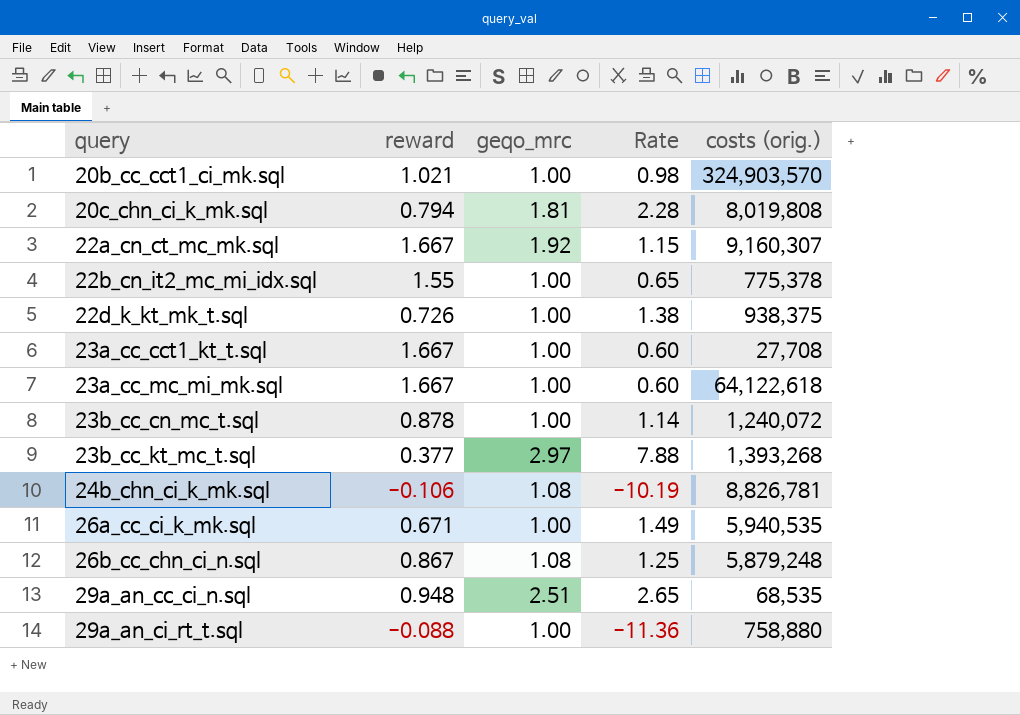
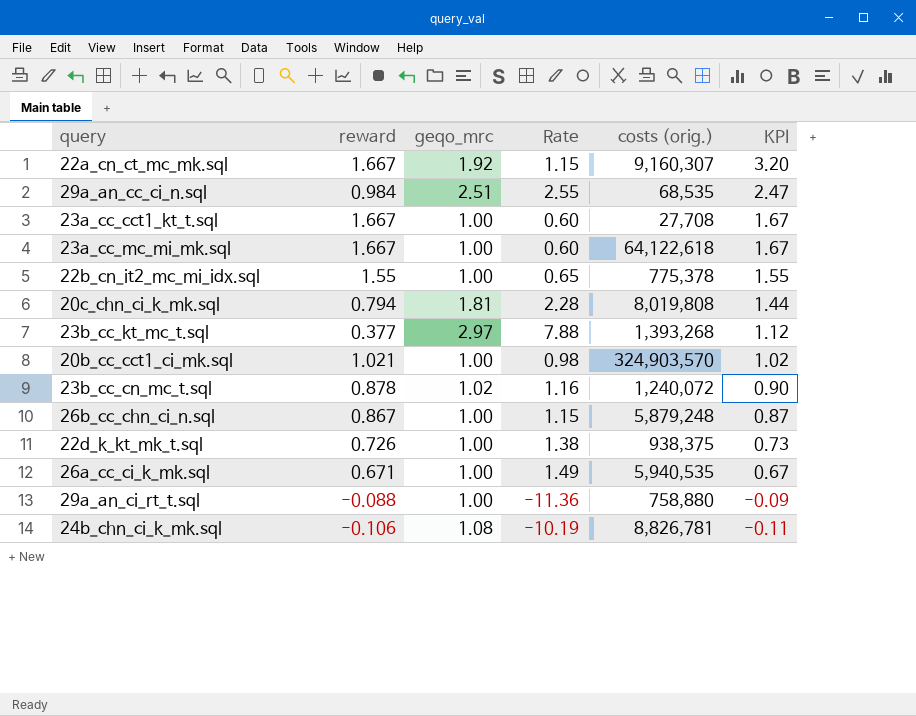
row order: query ascending -> KPI descending
column KPI | formula: none -> [reward] * [geqo_mrc]
29a_an_cc_ci_n.sql | reward: 0.948 -> 0.984
29a_an_cc_ci_n.sql | Rate: 2.65 -> 2.55
23b_cc_cn_mc_t.sql | geqo_mrc: 1.00 -> 1.02
23b_cc_cn_mc_t.sql | Rate: 1.14 -> 1.16
26b_cc_chn_ci_n.sql | geqo_mrc: 1.08 -> 1.00
26b_cc_chn_ci_n.sql | Rate: 1.25 -> 1.15

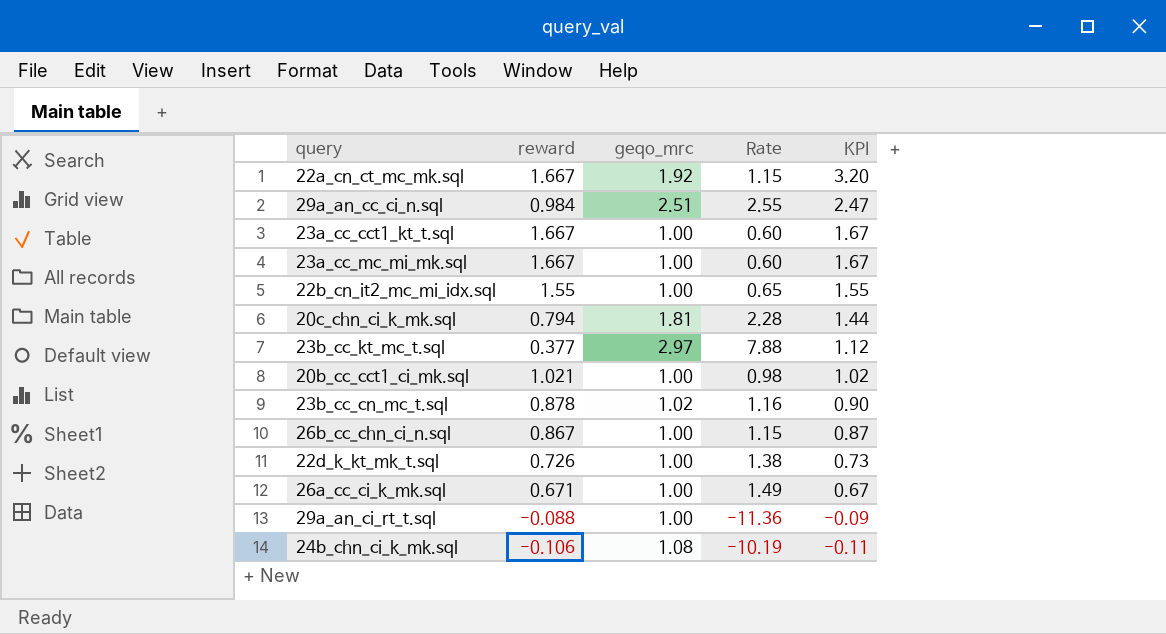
column costs (orig.) | position: 5 -> none

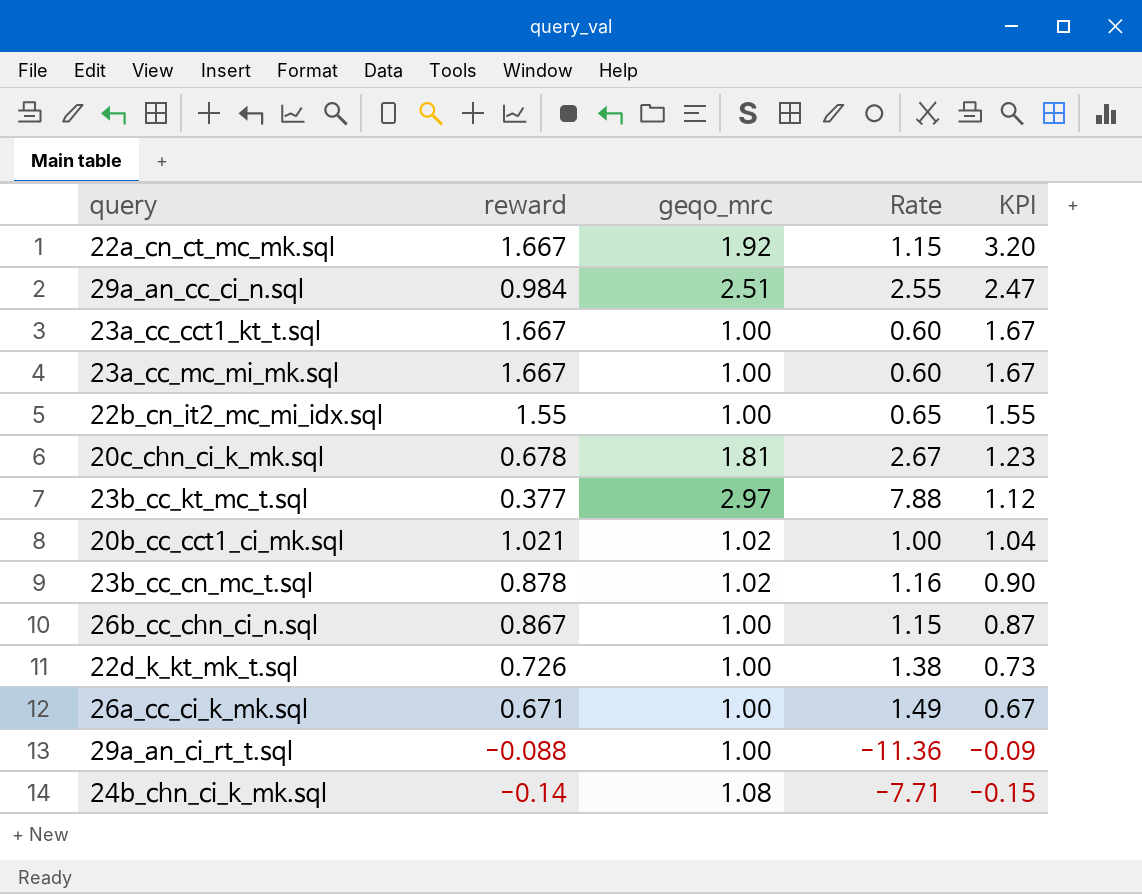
20c_chn_ci_k_mk.sql | reward: 0.794 -> 0.678
20c_chn_ci_k_mk.sql | Rate: 2.28 -> 2.67
20c_chn_ci_k_mk.sql | KPI: 1.44 -> 1.23
20b_cc_cct1_ci_mk.sql | geqo_mrc: 1.00 -> 1.02
20b_cc_cct1_ci_mk.sql | Rate: 0.98 -> 1.00
20b_cc_cct1_ci_mk.sql | KPI: 1.02 -> 1.04
24b_chn_ci_k_mk.sql | reward: -0.106 -> -0.14
24b_chn_ci_k_mk.sql | Rate: -10.19 -> -7.71
24b_chn_ci_k_mk.sql | KPI: -0.11 -> -0.15

